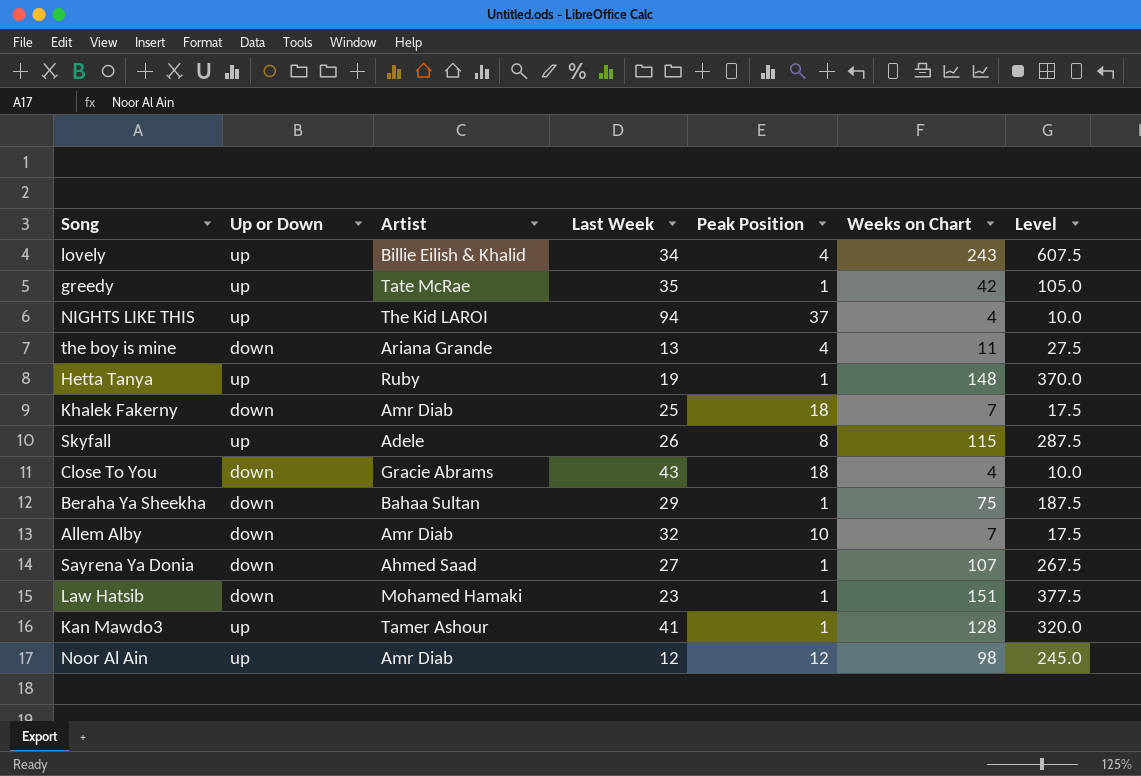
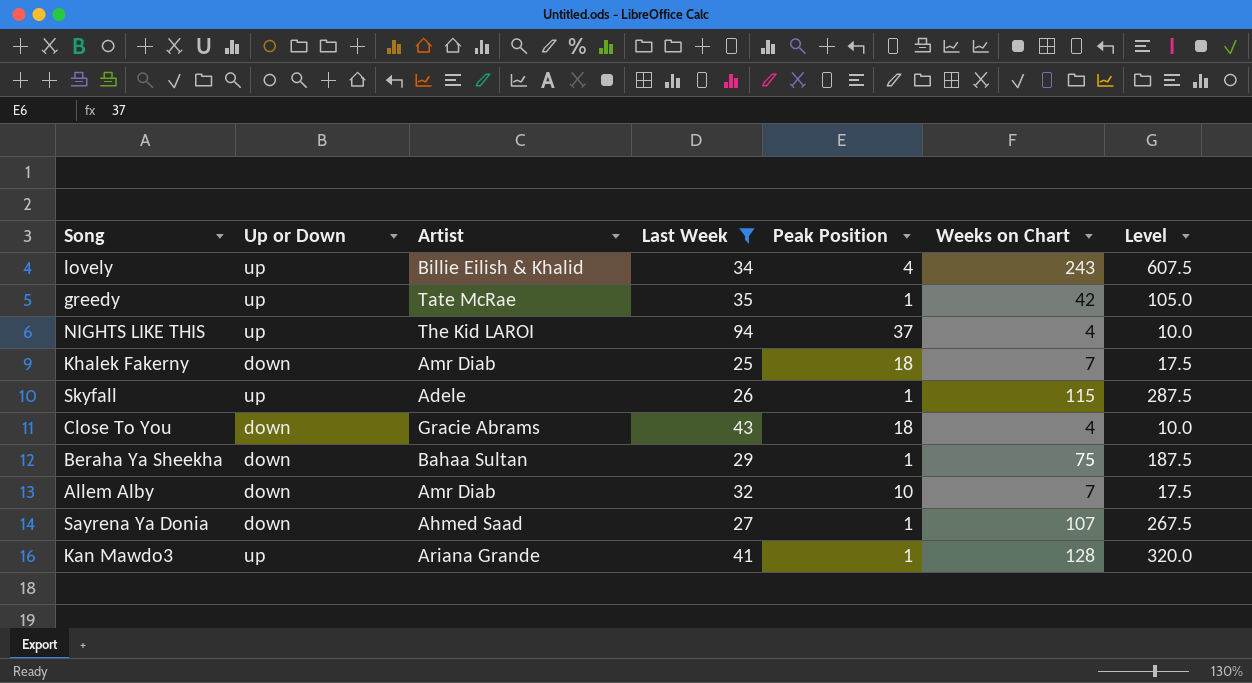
filter: none -> Last Week >= 25
Skyfall | Peak Position: 8 -> 1
Kan Mawdo3 | Artist: Tamer Ashour -> Ariana Grande

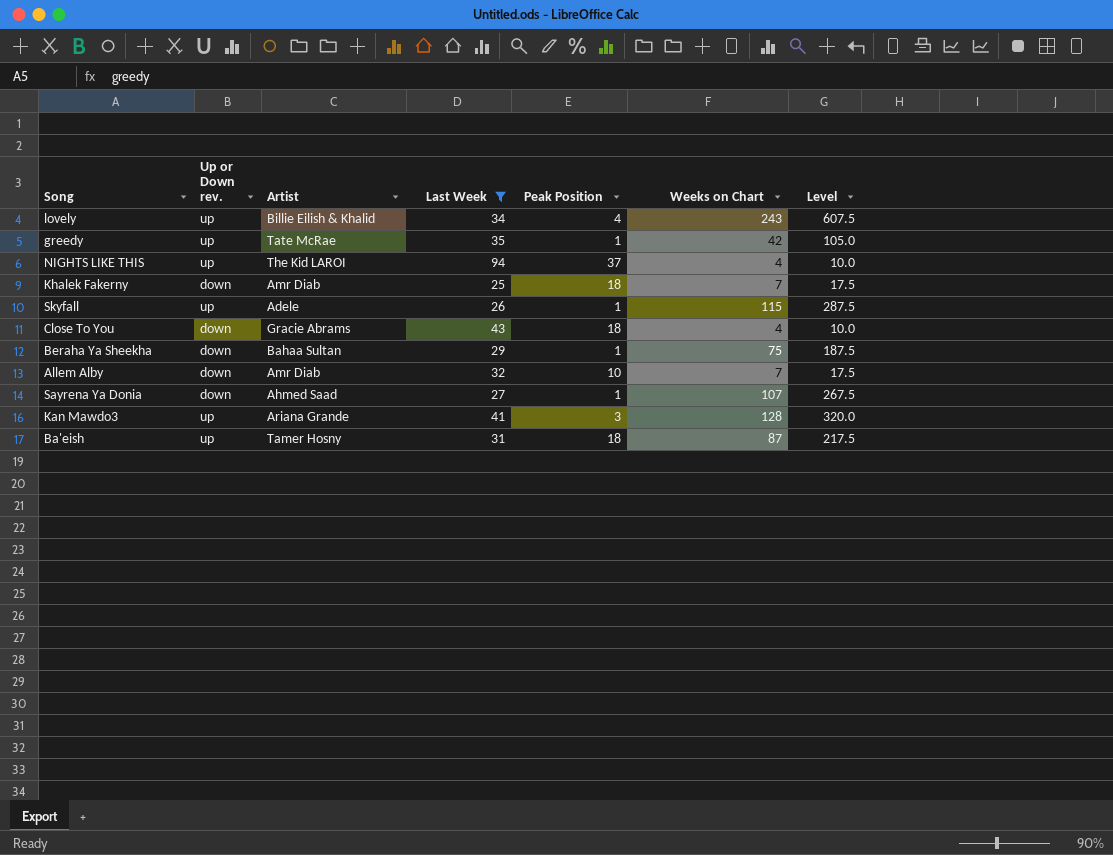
column name: Up or Down -> Up or Down rev.
Kan Mawdo3 | Peak Position: 1 -> 3
row Ba'eish: none -> up | Tamer Hosny | 31 | 18 | 87 | 217.5

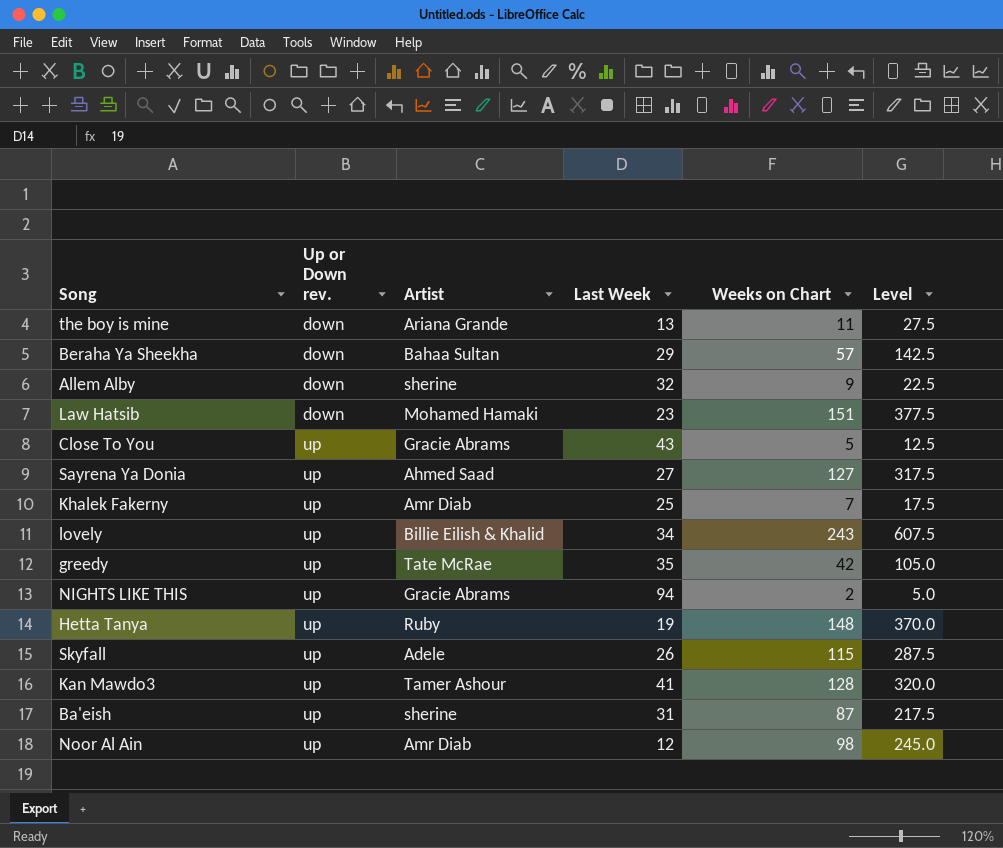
filter: Last Week >= 25 -> none
row order: none -> Up or Down rev. ascending
column Peak Position | position: 5 -> none
Beraha Ya Sheekha | Weeks on Chart: 75 -> 57
Beraha Ya Sheekha | Level: 187.5 -> 142.5
Allem Alby | Artist: Amr Diab -> sherine
Allem Alby | Weeks on Chart: 7 -> 9
Allem Alby | Level: 17.5 -> 22.5
Close To You | Up or Down rev.: down -> up
Close To You | Weeks on Chart: 4 -> 5
Close To You | Level: 10.0 -> 12.5
Sayrena Ya Donia | Up or Down rev.: down -> up
Sayrena Ya Donia | Weeks on Chart: 107 -> 127
Sayrena Ya Donia | Level: 267.5 -> 317.5
Khalek Fakerny | Up or Down rev.: down -> up
NIGHTS LIKE THIS | Artist: The Kid LAROI -> Gracie Abrams
NIGHTS LIKE THIS | Weeks on Chart: 4 -> 2
NIGHTS LIKE THIS | Level: 10.0 -> 5.0
Kan Mawdo3 | Artist: Ariana Grande -> Tamer Ashour
Ba'eish | Artist: Tamer Hosny -> sherine

